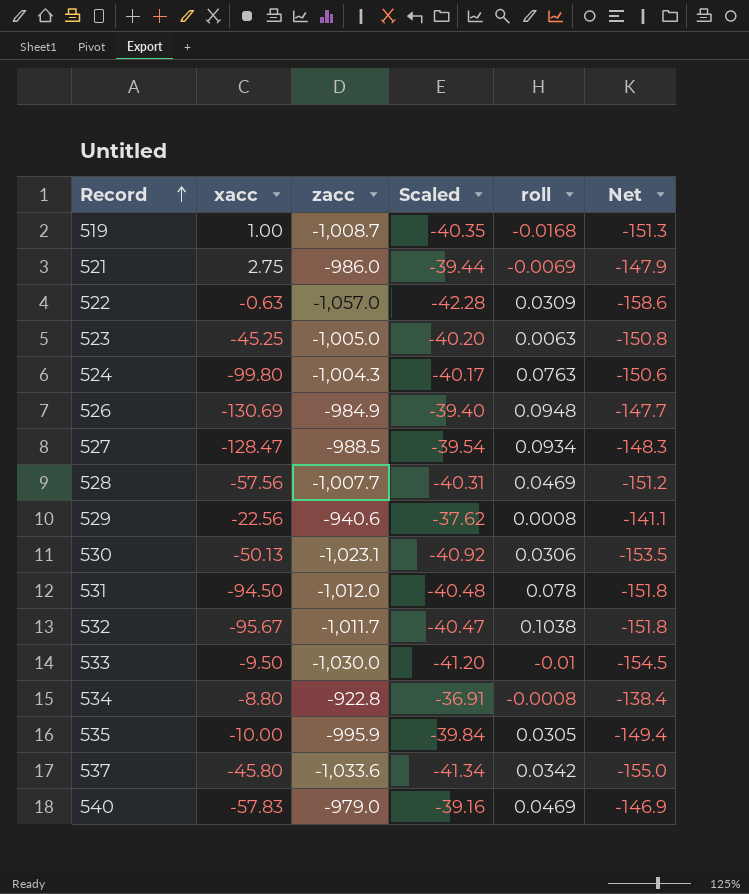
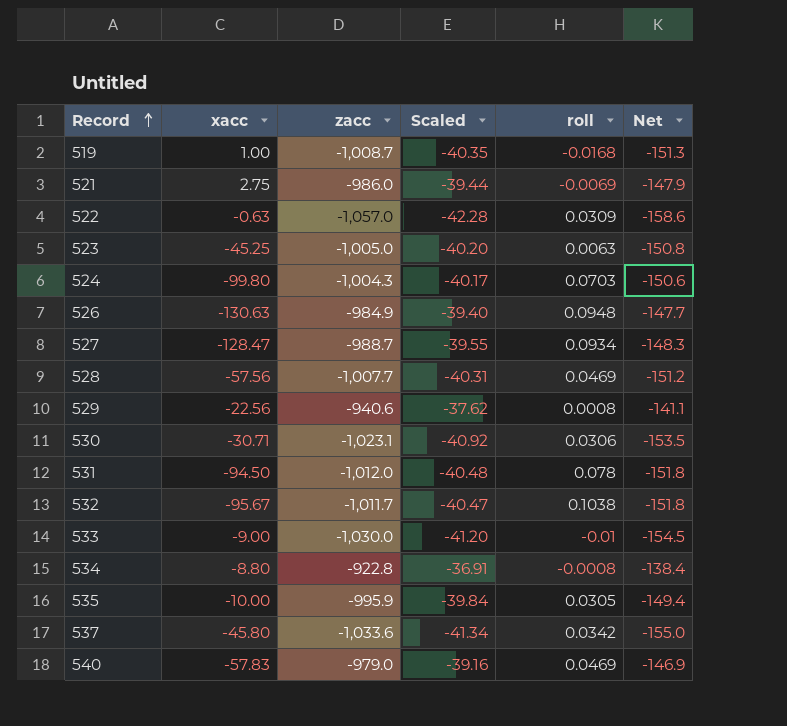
524 | roll: 0.0763 -> 0.0703
526 | xacc: -130.69 -> -130.63
527 | zacc: -988.5 -> -988.7
527 | Scaled: -39.54 -> -39.55
530 | xacc: -50.13 -> -30.71
533 | xacc: -9.50 -> -9.00

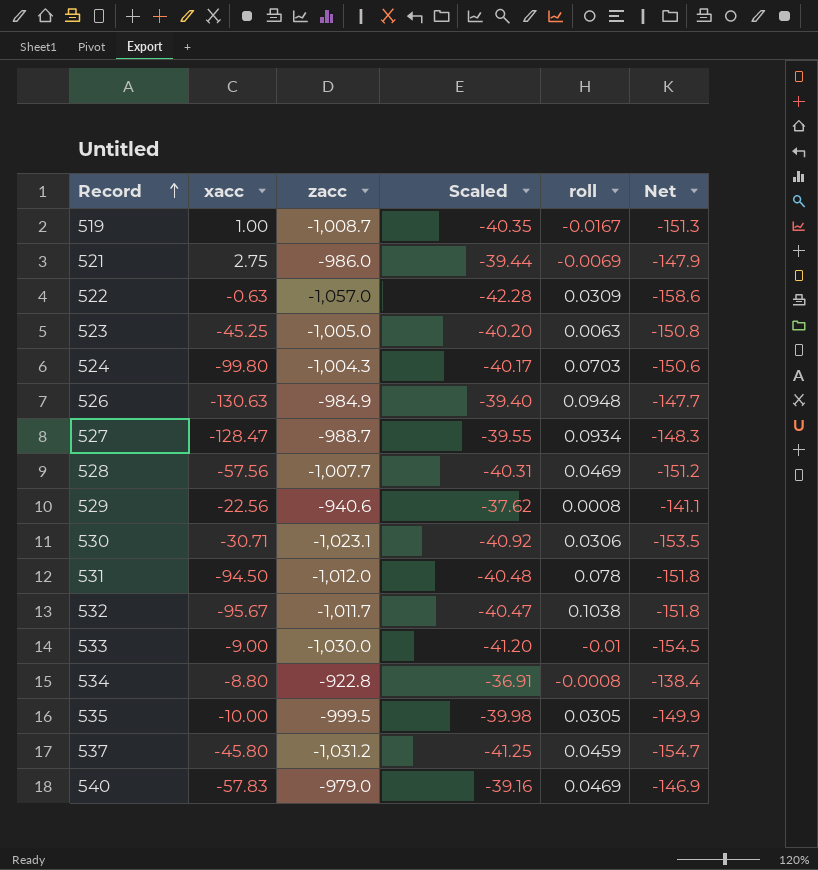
519 | roll: -0.0168 -> -0.0167
535 | zacc: -995.9 -> -999.5
535 | Scaled: -39.84 -> -39.98
535 | Net: -149.4 -> -149.9
537 | zacc: -1,033.6 -> -1,031.2
537 | Scaled: -41.34 -> -41.25
537 | roll: 0.0342 -> 0.0459
537 | Net: -155.0 -> -154.7

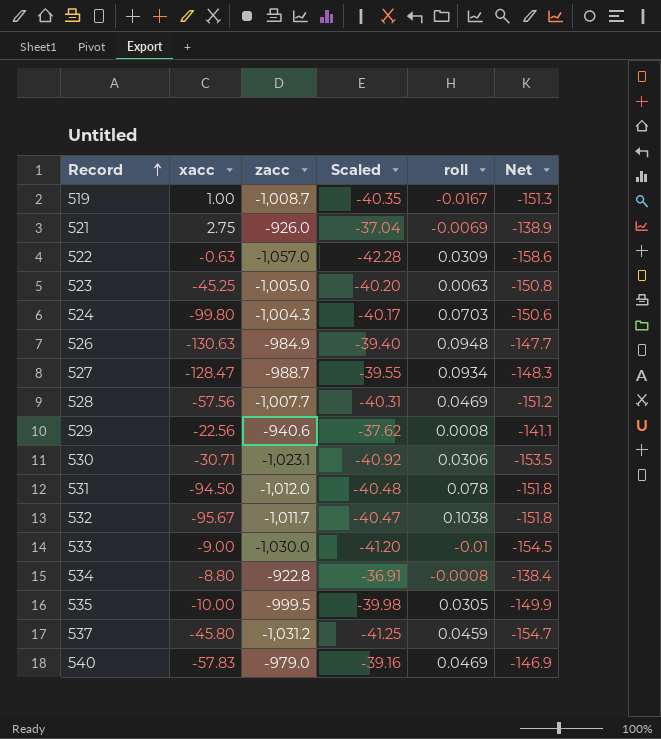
521 | zacc: -986.0 -> -926.0
521 | Scaled: -39.44 -> -37.04
521 | Net: -147.9 -> -138.9

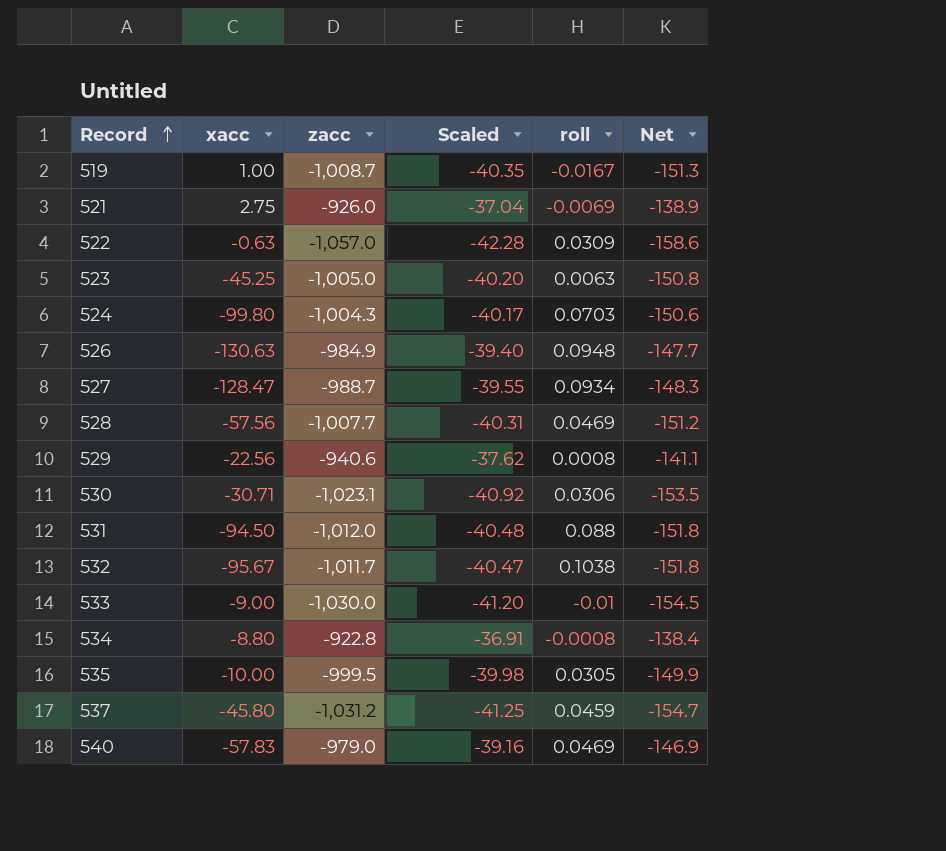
531 | roll: 0.078 -> 0.088

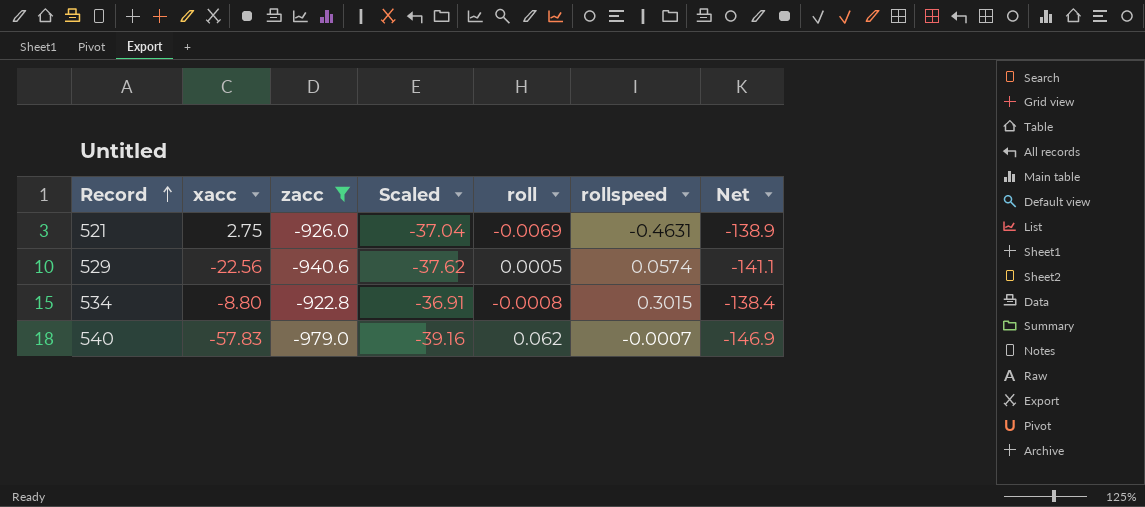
filter: none -> zacc >= -979.0
column rollspeed | position: none -> 6
529 | roll: 0.0008 -> 0.0005
540 | roll: 0.0469 -> 0.062

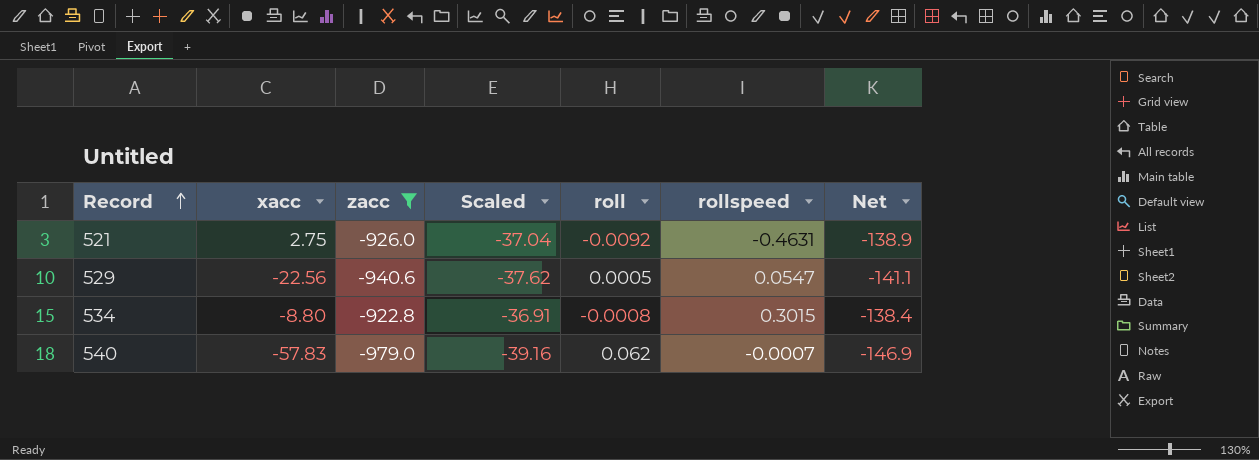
521 | roll: -0.0069 -> -0.0092
529 | rollspeed: 0.0574 -> 0.0547

